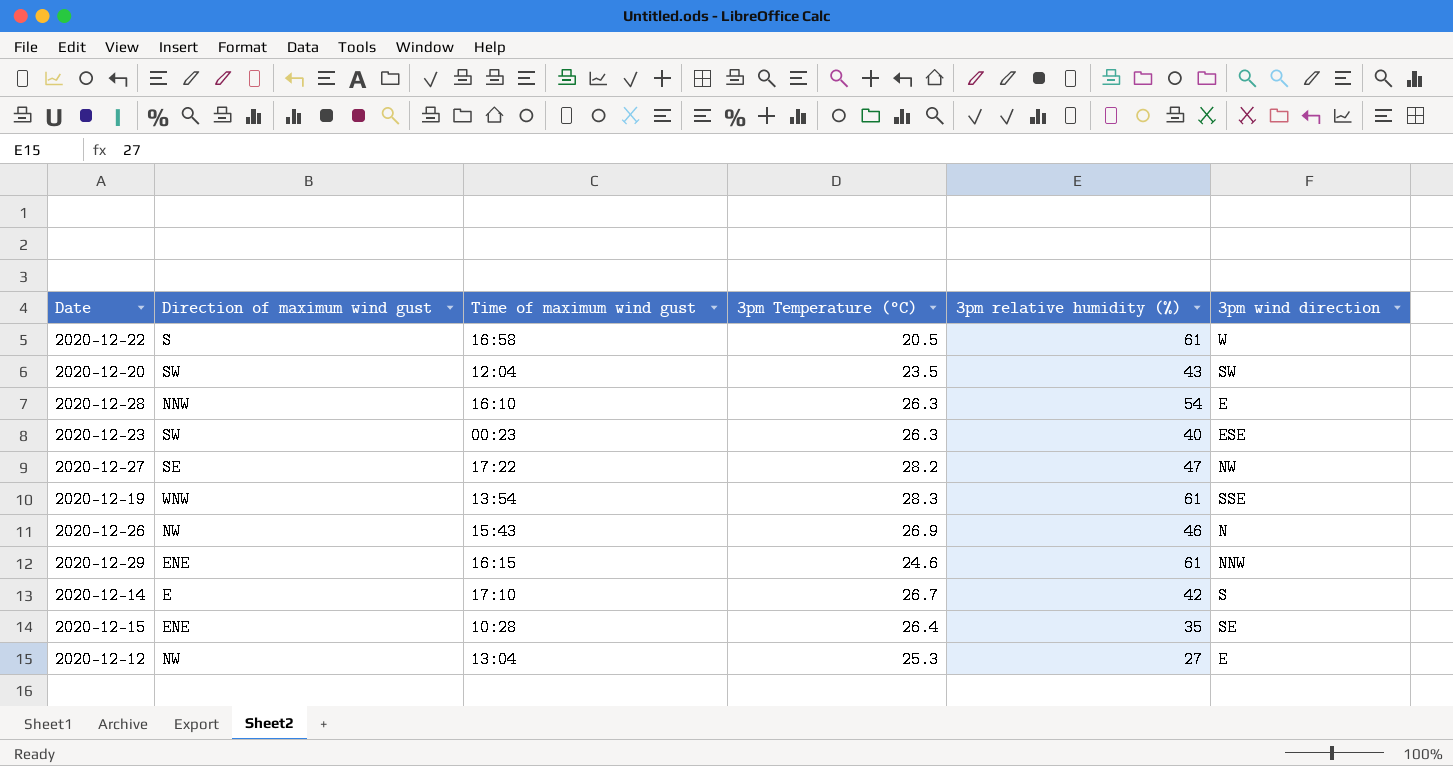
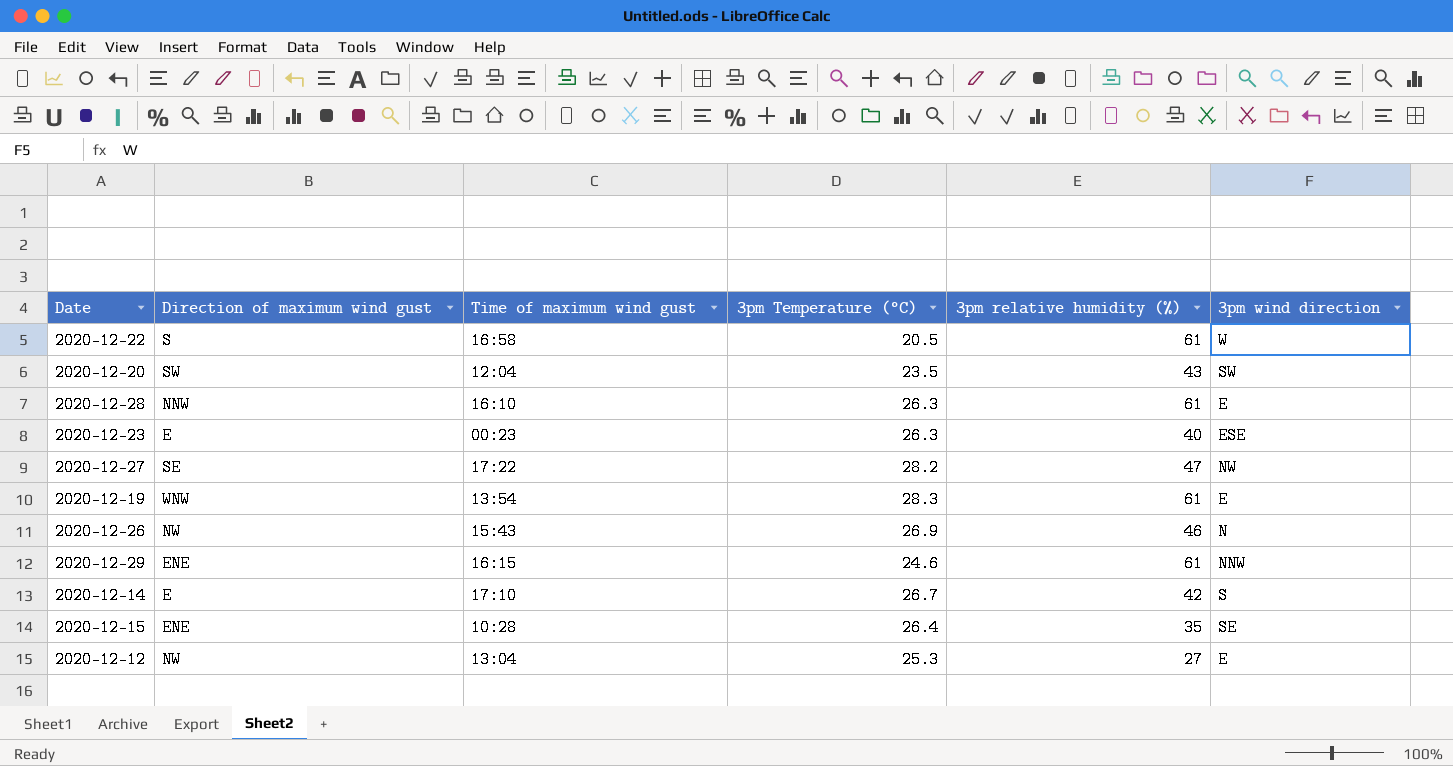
2020-12-28 | 3pm relative humidity (%): 54 -> 61
2020-12-23 | Direction of maximum wind gust: SW -> E
2020-12-19 | 3pm wind direction: SSE -> E

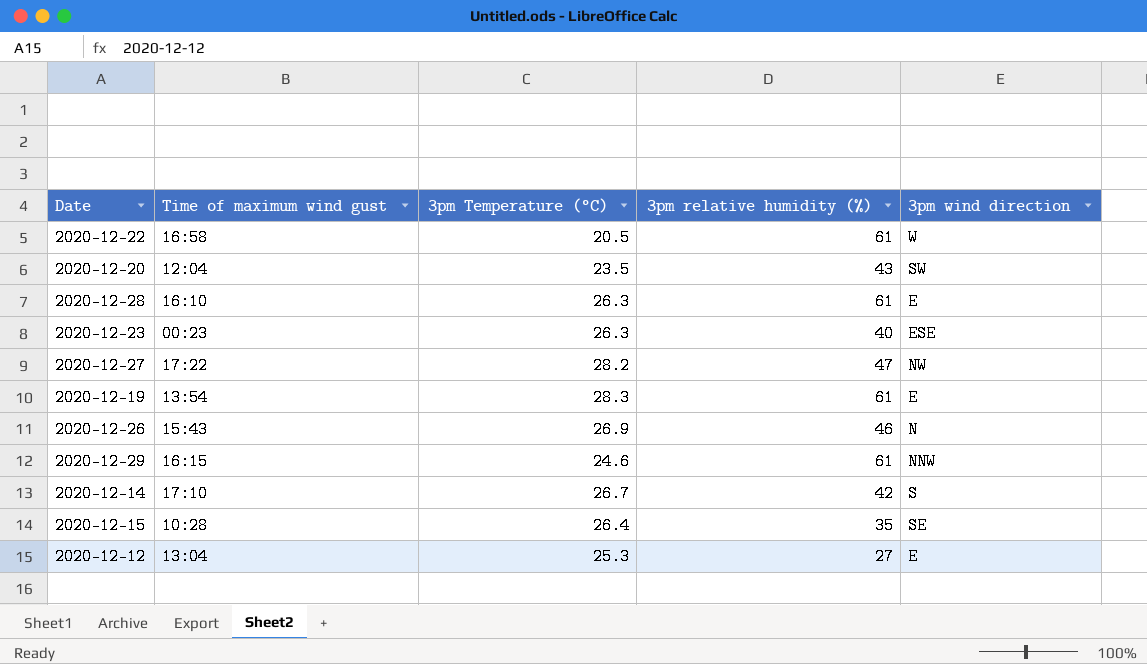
column Direction of maximum wind gust | position: 2 -> none

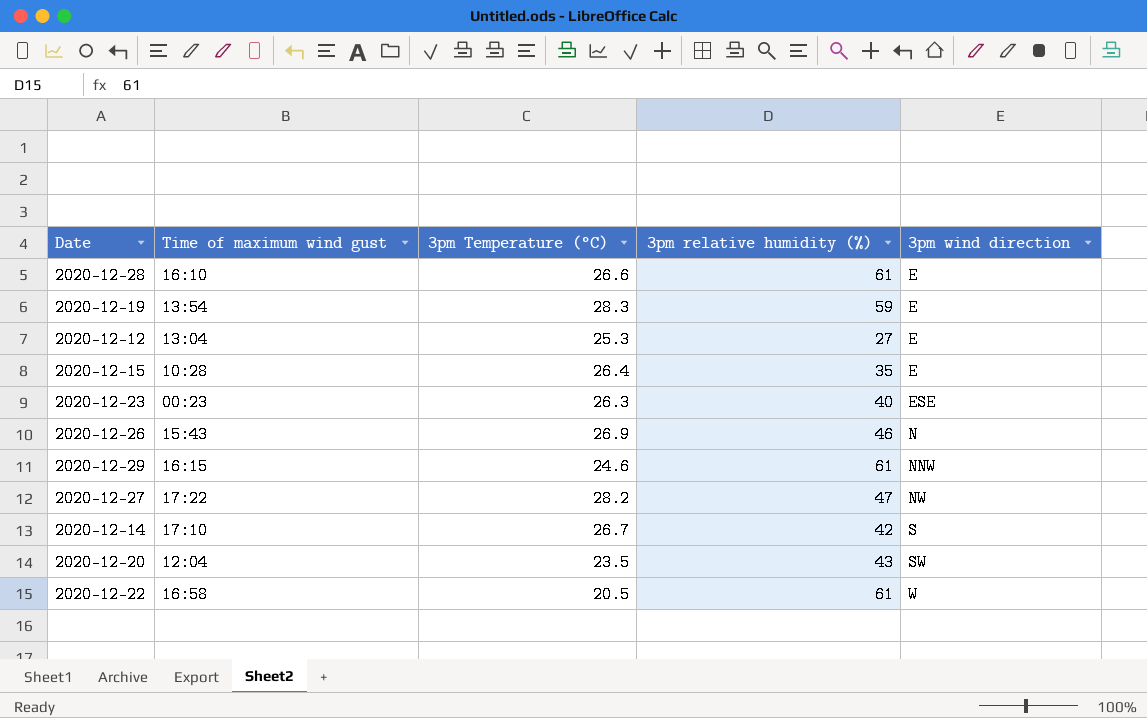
row order: none -> 3pm wind direction ascending
2020-12-28 | 3pm Temperature (°C): 26.3 -> 26.6
2020-12-19 | 3pm relative humidity (%): 61 -> 59
2020-12-15 | 3pm wind direction: SE -> E

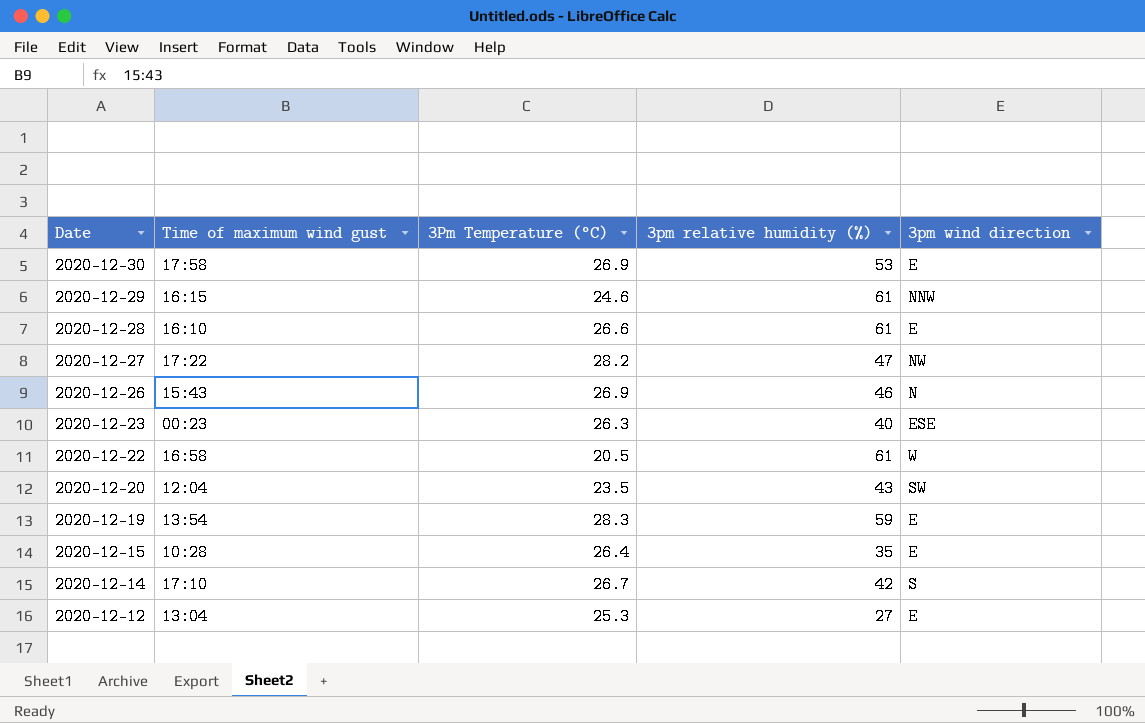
row order: 3pm wind direction ascending -> Date descending
column name: 3pm Temperature (°C) -> 3Pm Temperature (°C)
row 2020-12-30: none -> 17:58 | 26.9 | 53 | E

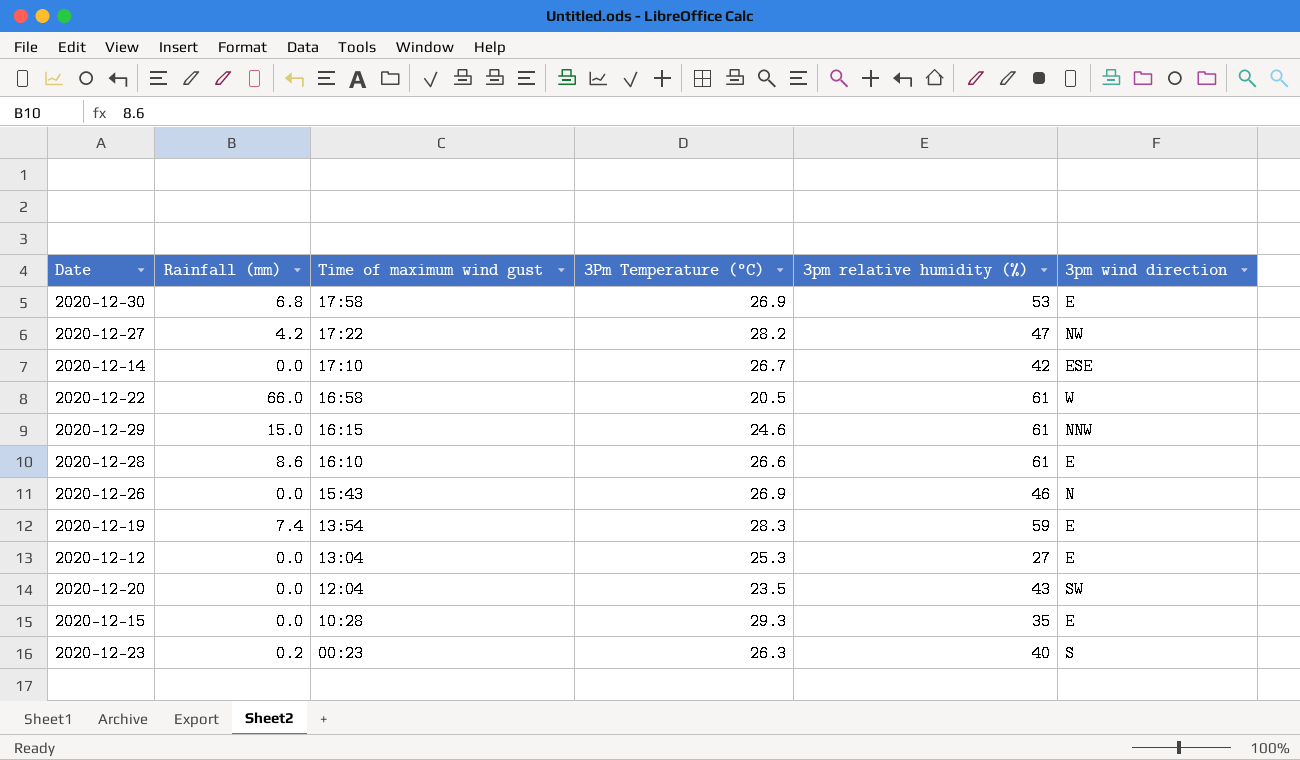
row order: Date descending -> Time of maximum wind gust descending
column Rainfall (mm) | position: none -> 2
2020-12-14 | 3pm wind direction: S -> ESE
2020-12-15 | 3Pm Temperature (°C): 26.4 -> 29.3
2020-12-23 | 3pm wind direction: ESE -> S

